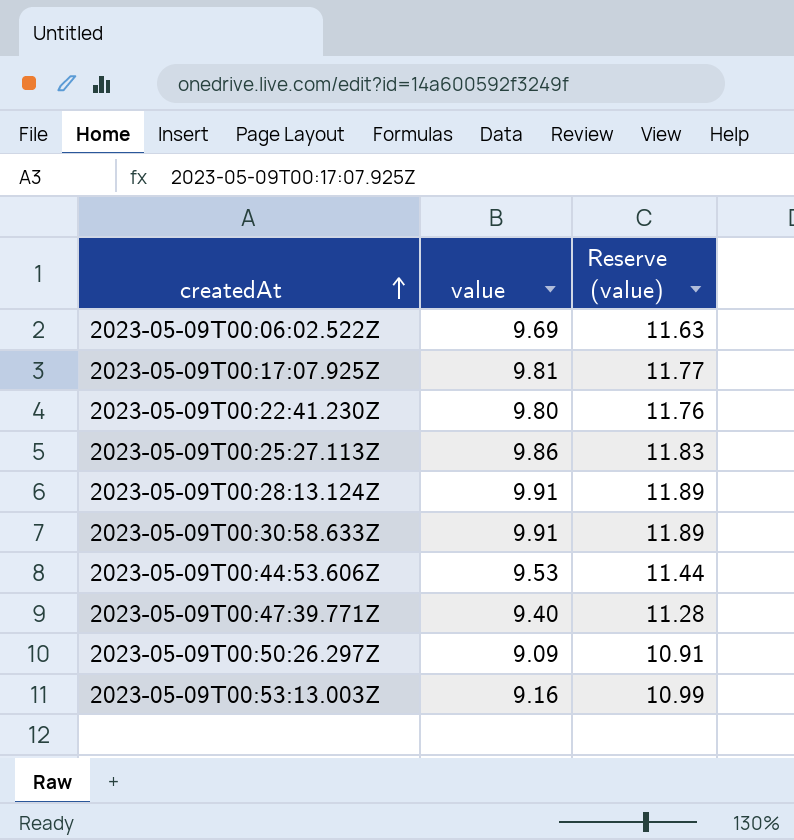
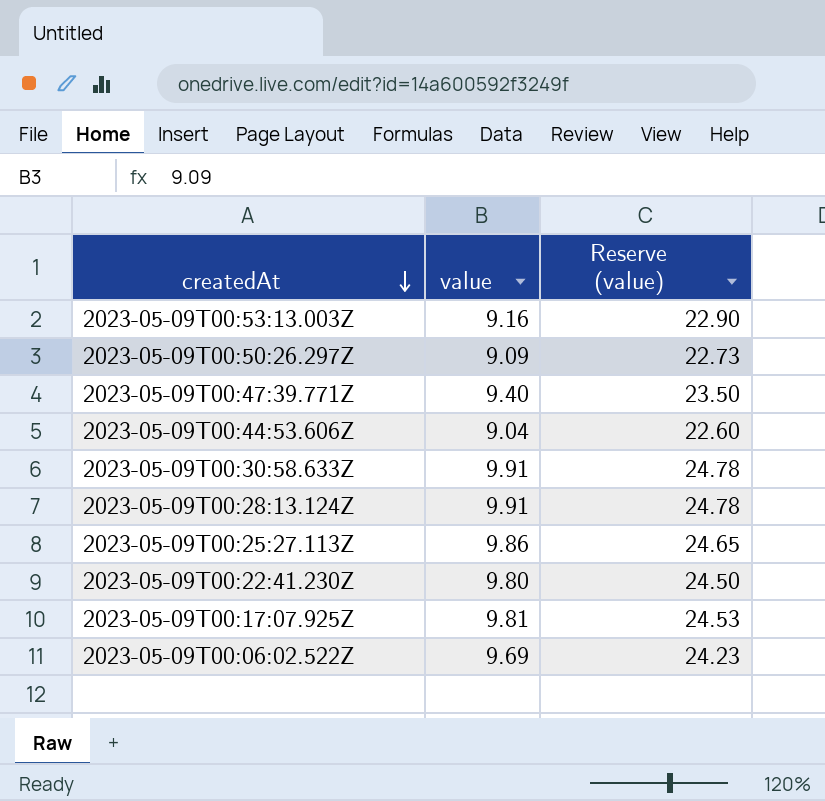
row order: createdAt ascending -> createdAt descending
column Reserve (value) | formula: [value] * 1.2 -> [value] * 2.5
2023-05-09T00:44:53.606Z | value: 9.53 -> 9.04

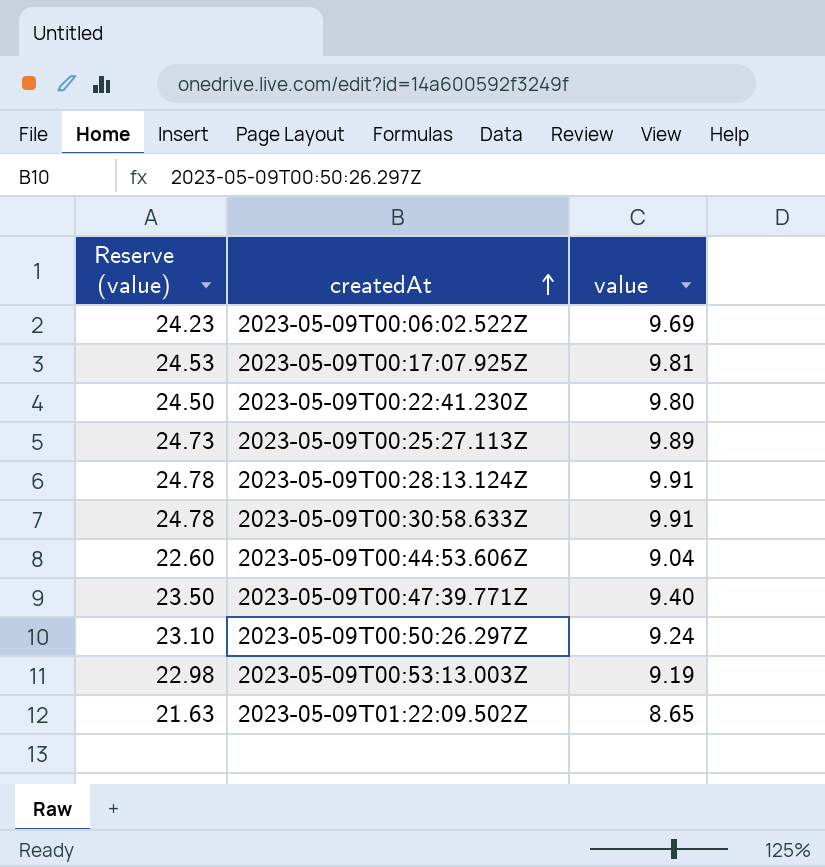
row order: createdAt descending -> createdAt ascending
column Reserve (value) | position: 3 -> 1
2023-05-09T00:25:27.113Z | Reserve (value): 24.65 -> 24.73
2023-05-09T00:25:27.113Z | value: 9.86 -> 9.89
2023-05-09T00:50:26.297Z | Reserve (value): 22.73 -> 23.10
2023-05-09T00:50:26.297Z | value: 9.09 -> 9.24
2023-05-09T00:53:13.003Z | Reserve (value): 22.90 -> 22.98
2023-05-09T00:53:13.003Z | value: 9.16 -> 9.19
row 2023-05-09T01:22:09.502Z: none -> 21.63 | 8.65

